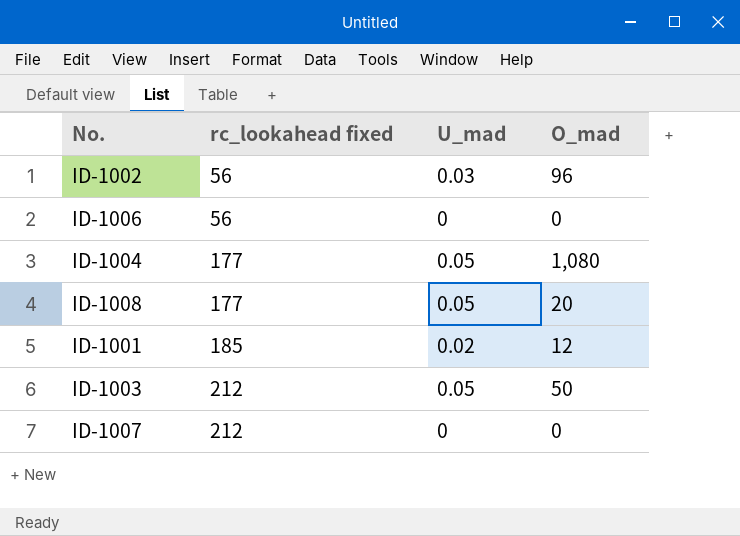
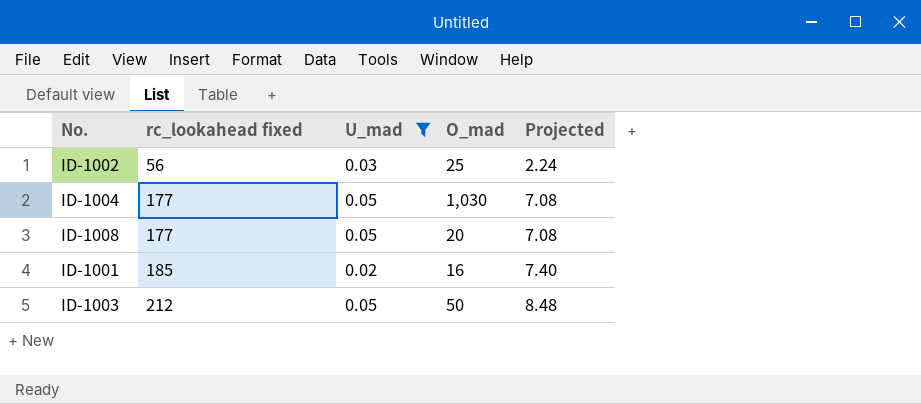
filter: none -> U_mad != 0
column Projected | formula: none -> [rc_lookahead fixed] * 0.04
ID-1002 | O_mad: 96 -> 25
ID-1004 | O_mad: 1,080 -> 1,030
ID-1001 | O_mad: 12 -> 16

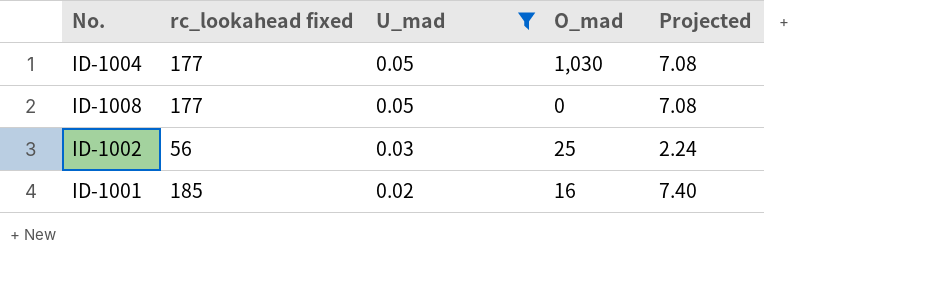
row order: rc_lookahead fixed ascending -> U_mad descending
row ID-1003: 212 | 0.05 | 50 | 8.48 -> none
ID-1008 | O_mad: 20 -> 0

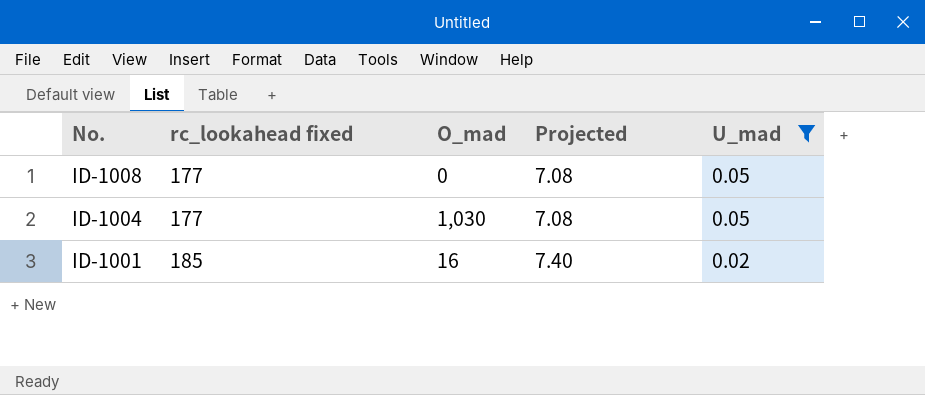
row order: U_mad descending -> No. descending
column U_mad | position: 3 -> 5
row ID-1002: 56 | 0.03 | 25 | 2.24 -> none

